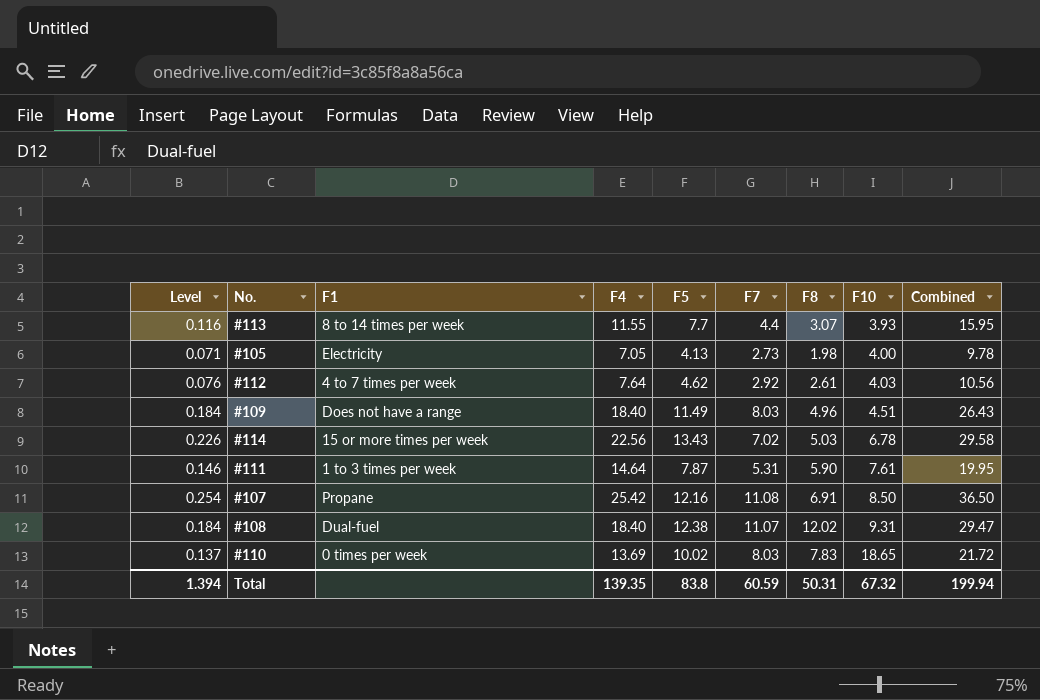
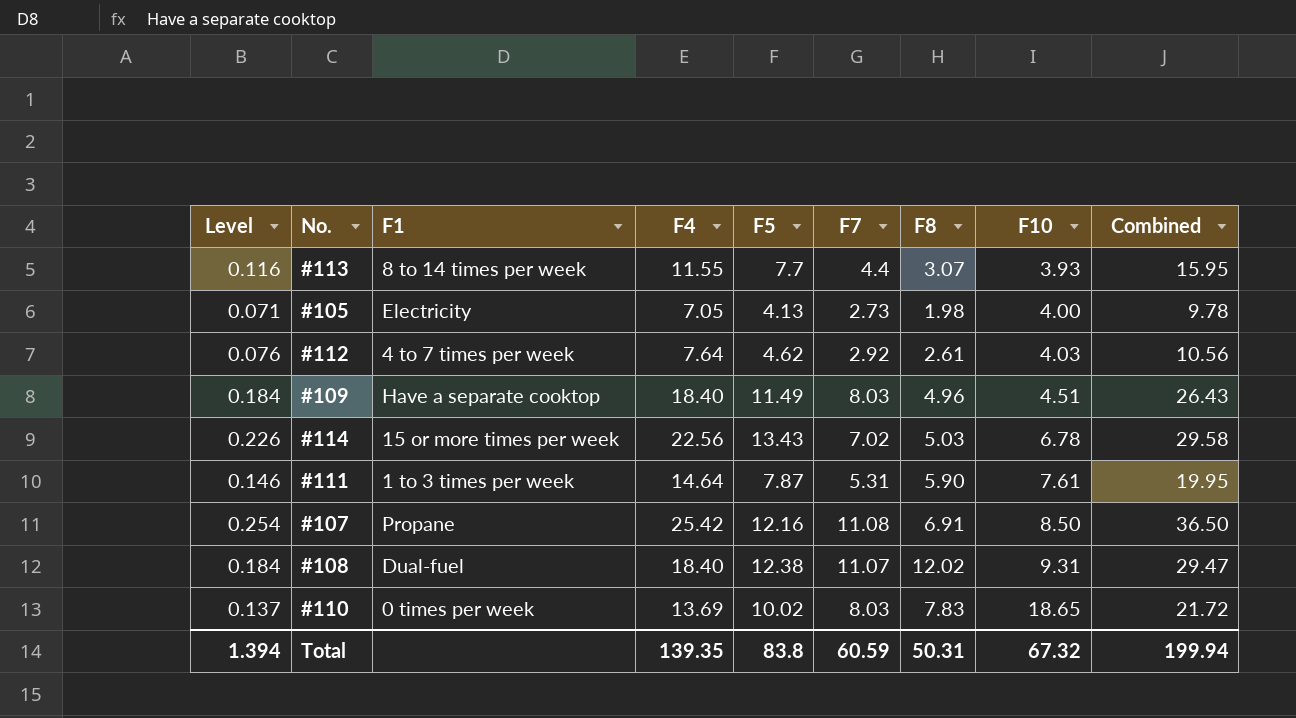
#109 | F1: Does not have a range -> Have a separate cooktop

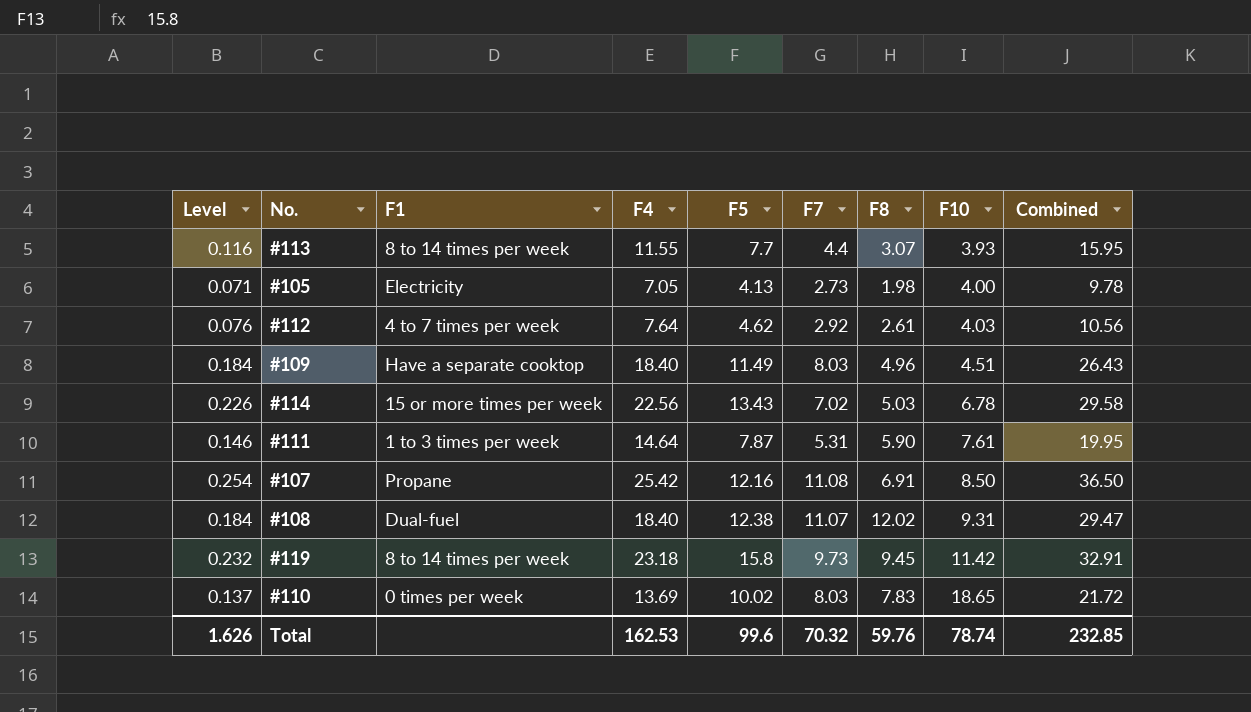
row #119: none -> 0.232 | 8 to 14 times per week | 23.18 | 15.8 | 9.73 | 9.45 | 11.42 | 32.91
Total | Level: 1.394 -> 1.626
Total | F4: 139.35 -> 162.53
Total | F5: 83.8 -> 99.6
Total | F7: 60.59 -> 70.32
Total | F8: 50.31 -> 59.76
Total | F10: 67.32 -> 78.74
Total | Combined: 199.94 -> 232.85

